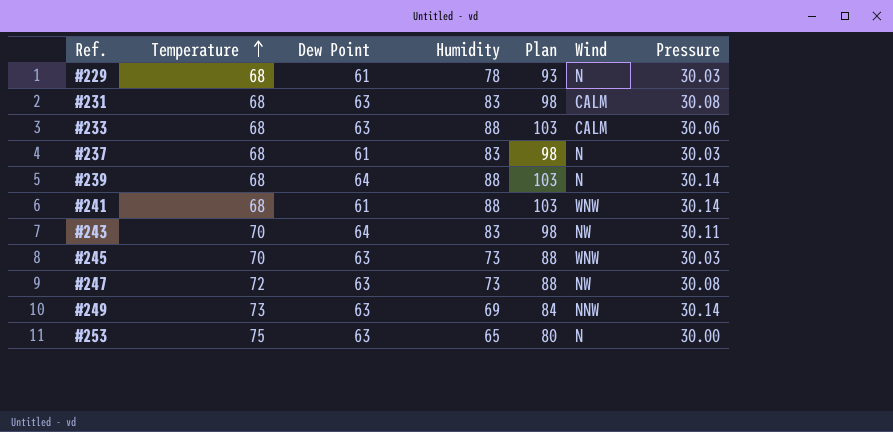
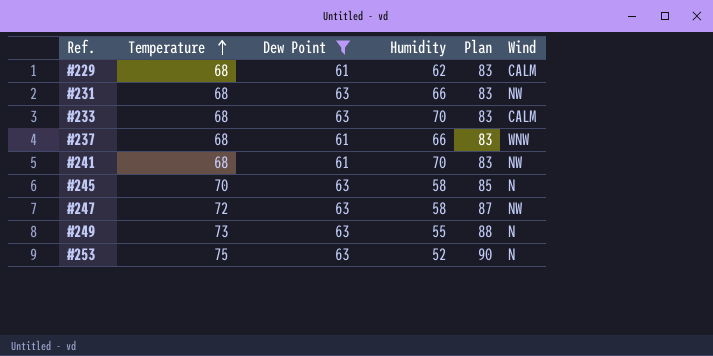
filter: none -> Dew Point != 64
column Pressure | position: 7 -> none
column Plan | formula: [Humidity] + 15 -> [Temperature] + 15
#229 | Humidity: 78 -> 62
#229 | Wind: N -> CALM
#231 | Humidity: 83 -> 66
#231 | Wind: CALM -> NW
#233 | Humidity: 88 -> 70
#237 | Humidity: 83 -> 66
#237 | Wind: N -> WNW
#241 | Humidity: 88 -> 70
#241 | Wind: WNW -> NW
#245 | Humidity: 73 -> 58
#245 | Wind: WNW -> N
#247 | Humidity: 73 -> 58
#249 | Humidity: 69 -> 55
#249 | Wind: NNW -> N
#253 | Humidity: 65 -> 52

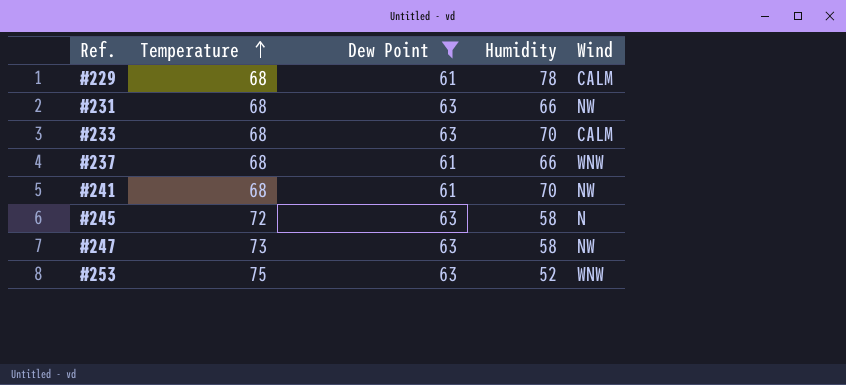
column Plan | formula: [Temperature] + 15 -> none
row #249: 73 | 63 | 55 | 88 | N -> none
#229 | Humidity: 62 -> 78
#245 | Temperature: 70 -> 72
#247 | Temperature: 72 -> 73
#253 | Wind: N -> WNW

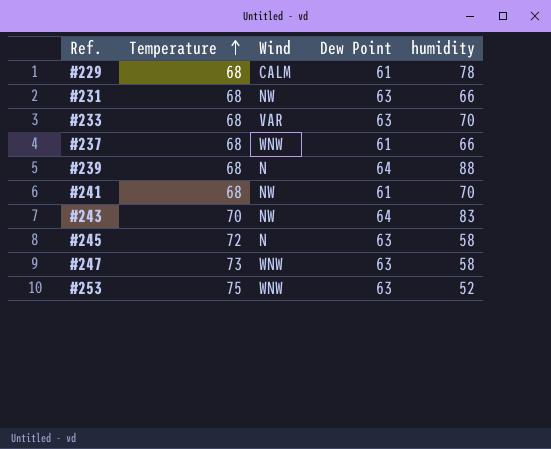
filter: Dew Point != 64 -> none
column Wind | position: 5 -> 3
column name: Humidity -> humidity
#233 | Wind: CALM -> VAR
#247 | Wind: NW -> WNW

